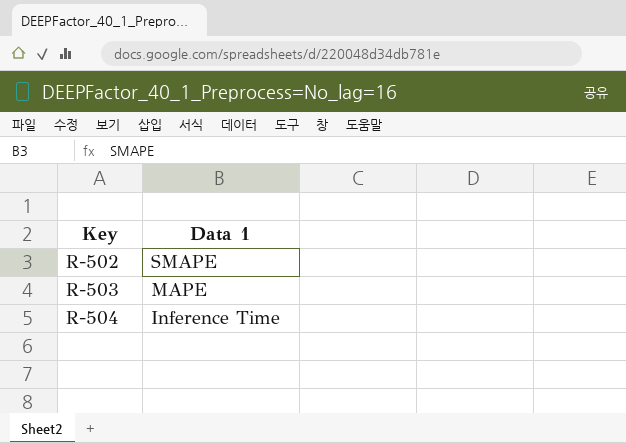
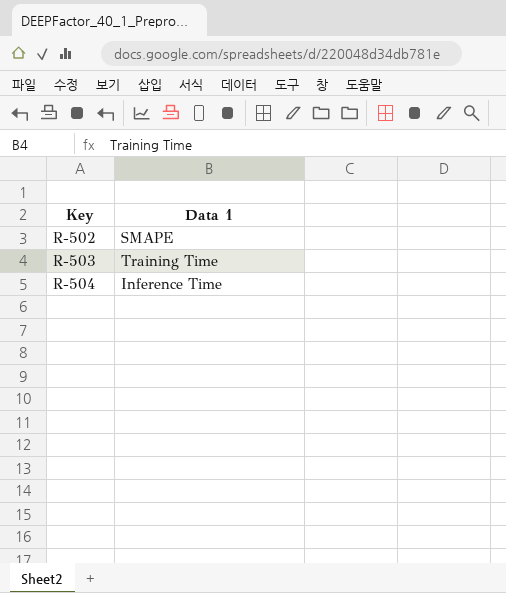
R-503 | Data 1: MAPE -> Training Time

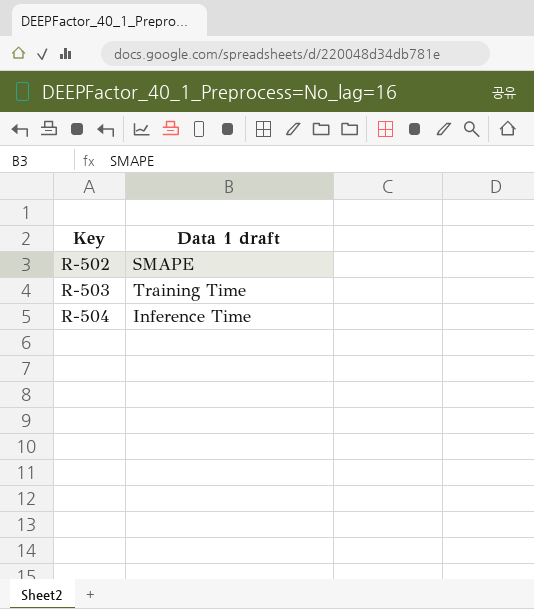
column name: Data 1 -> Data 1 draft

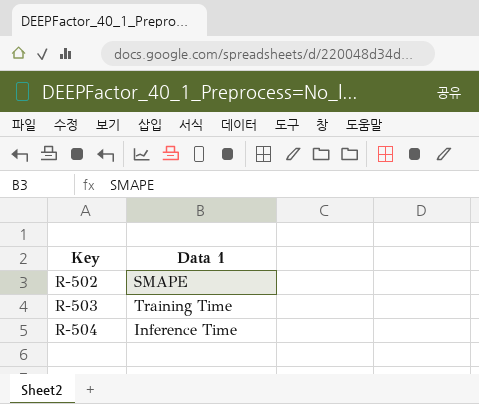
column name: Data 1 draft -> Data 1

